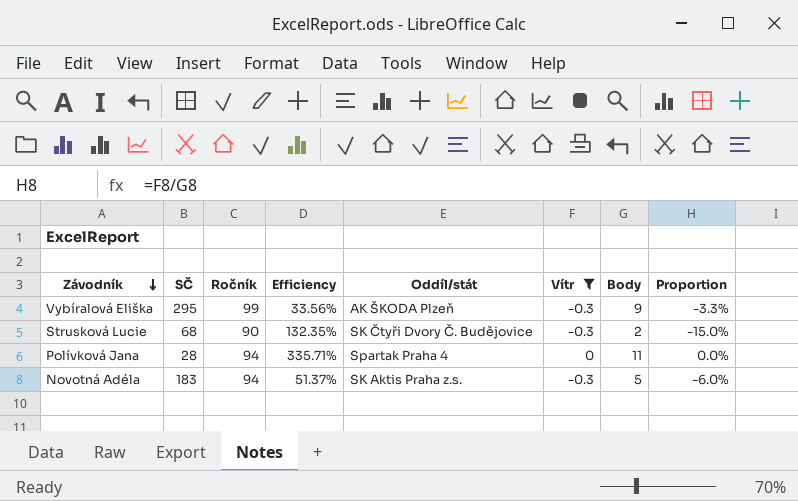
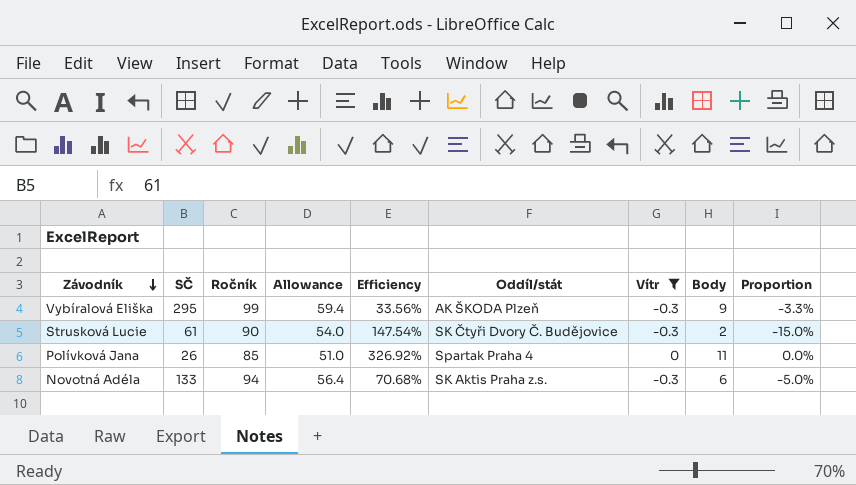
column Allowance | formula: none -> [Ročník] * 0.6
Strusková Lucie | SČ: 68 -> 61
Strusková Lucie | Efficiency: 132.35% -> 147.54%
Polívková Jana | SČ: 28 -> 26
Polívková Jana | Ročník: 94 -> 85
Polívková Jana | Efficiency: 335.71% -> 326.92%
Novotná Adéla | SČ: 183 -> 133
Novotná Adéla | Efficiency: 51.37% -> 70.68%
Novotná Adéla | Body: 5 -> 6
Novotná Adéla | Proportion: -6.0% -> -5.0%

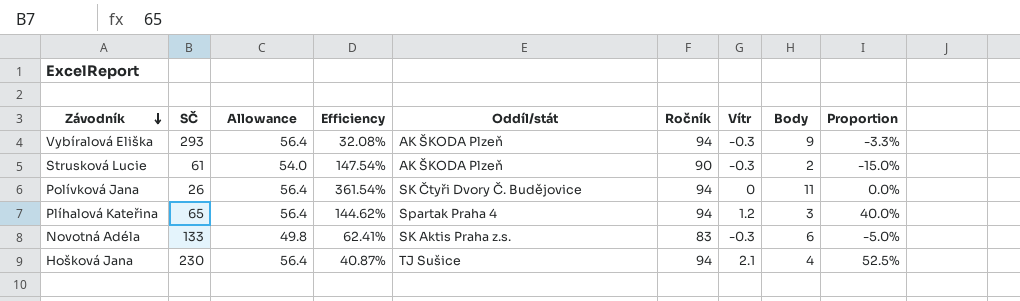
filter: Vítr <= 0 -> none
column Ročník | position: 3 -> 6
Vybíralová Eliška | SČ: 295 -> 293
Vybíralová Eliška | Allowance: 59.4 -> 56.4
Vybíralová Eliška | Efficiency: 33.56% -> 32.08%
Vybíralová Eliška | Ročník: 99 -> 94
Strusková Lucie | Oddíl/stát: SK Čtyři Dvory Č. Budějovice -> AK ŠKODA Plzeň
Polívková Jana | Allowance: 51.0 -> 56.4
Polívková Jana | Efficiency: 326.92% -> 361.54%
Polívková Jana | Oddíl/stát: Spartak Praha 4 -> SK Čtyři Dvory Č. Budějovice
Polívková Jana | Ročník: 85 -> 94
Novotná Adéla | Allowance: 56.4 -> 49.8
Novotná Adéla | Efficiency: 70.68% -> 62.41%
Novotná Adéla | Ročník: 94 -> 83

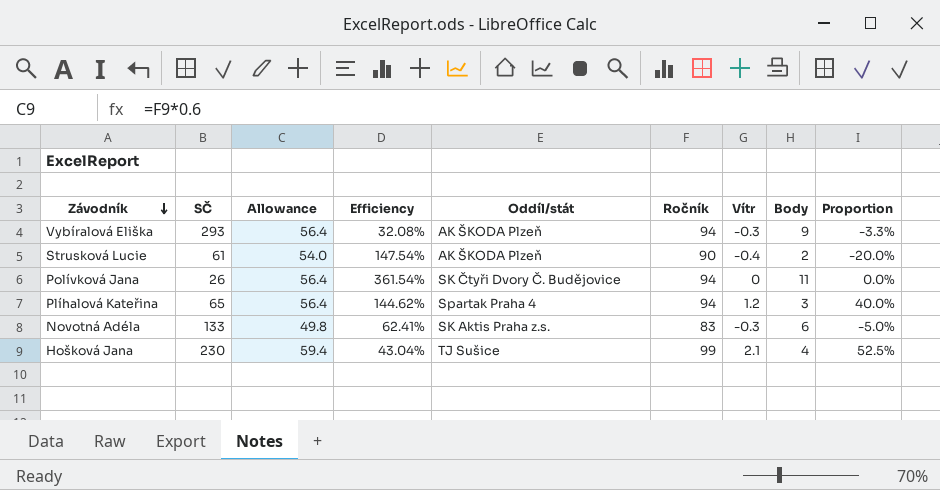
Strusková Lucie | Vítr: -0.3 -> -0.4
Strusková Lucie | Proportion: -15.0% -> -20.0%
Hošková Jana | Allowance: 56.4 -> 59.4
Hošková Jana | Efficiency: 40.87% -> 43.04%
Hošková Jana | Ročník: 94 -> 99

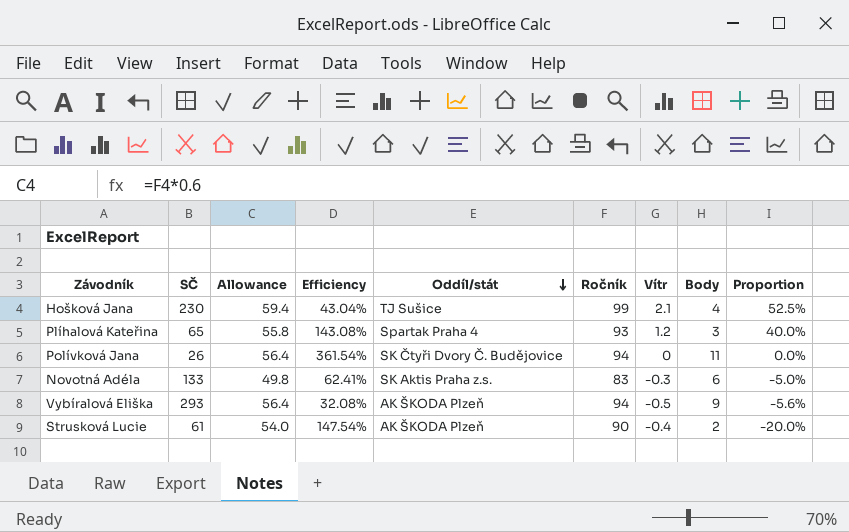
row order: Závodník descending -> Oddíl/stát descending
Plíhalová Kateřina | Allowance: 56.4 -> 55.8
Plíhalová Kateřina | Efficiency: 144.62% -> 143.08%
Plíhalová Kateřina | Ročník: 94 -> 93
Vybíralová Eliška | Vítr: -0.3 -> -0.5
Vybíralová Eliška | Proportion: -3.3% -> -5.6%

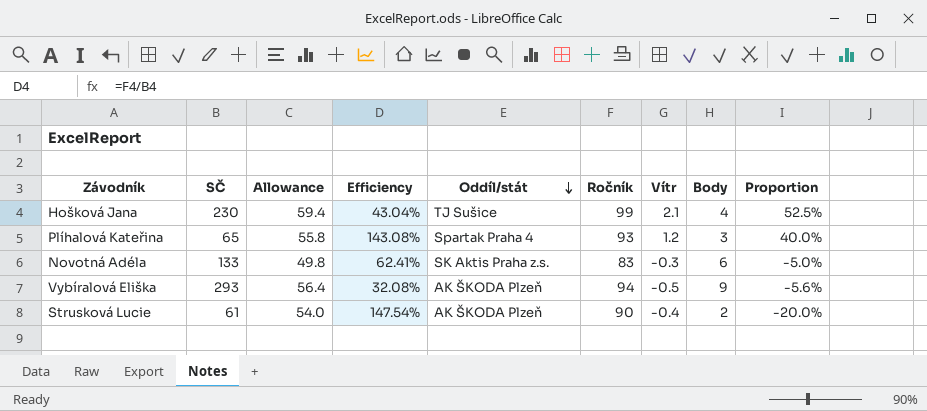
row Polívková Jana: 26 | 56.4 | 361.54% | SK Čtyři Dvory Č. Budějovice | 94 | 0 | 11 | 0.0% -> none

